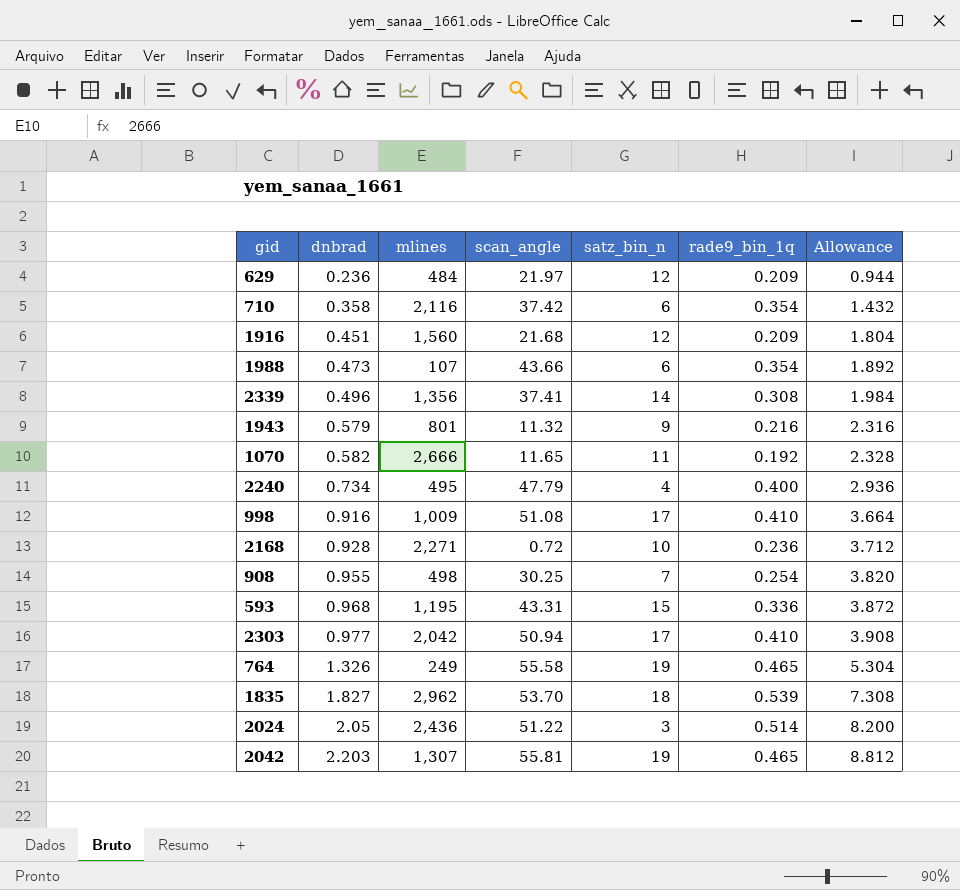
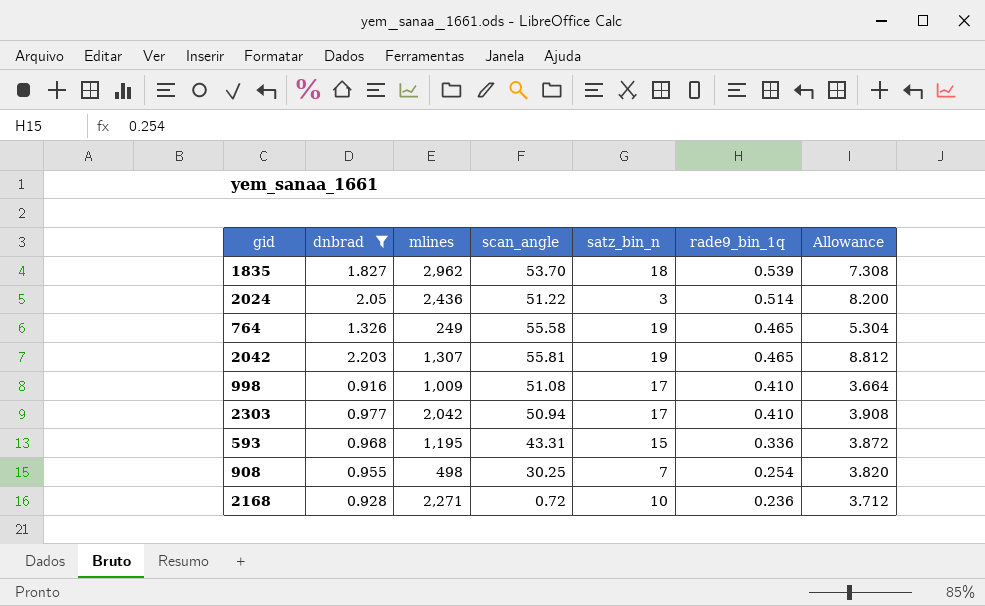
filter: none -> dnbrad >= 0.916
row order: dnbrad ascending -> rade9_bin_1q descending

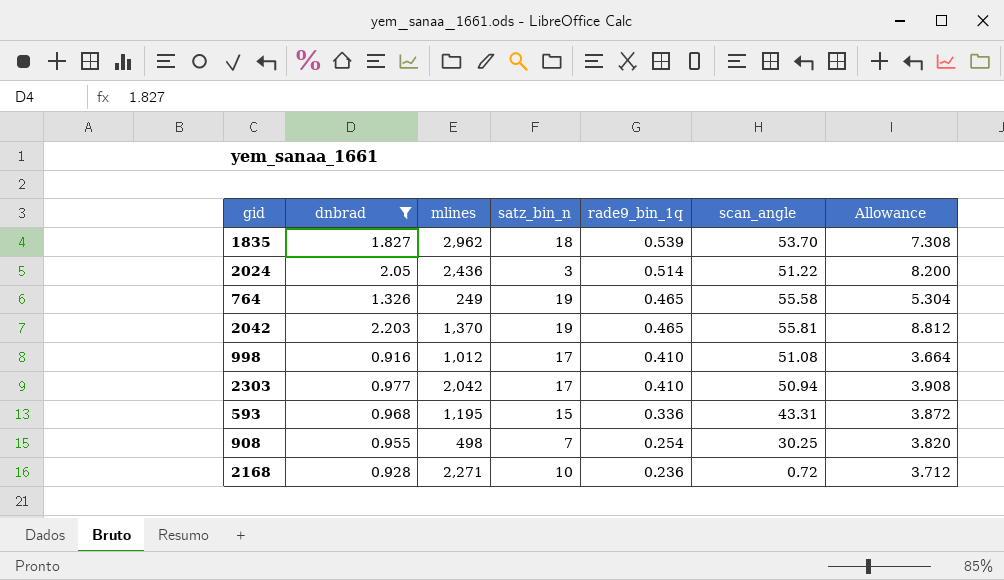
column scan_angle | position: 4 -> 6
2042 | mlines: 1,307 -> 1,370
998 | mlines: 1,009 -> 1,012

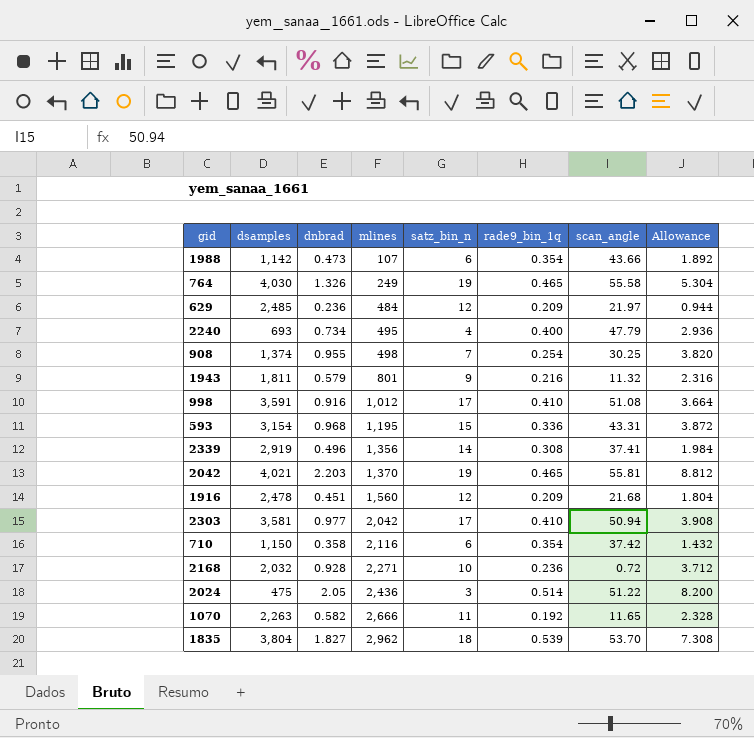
filter: dnbrad >= 0.916 -> none
row order: rade9_bin_1q descending -> mlines ascending
column dsamples | position: none -> 2

